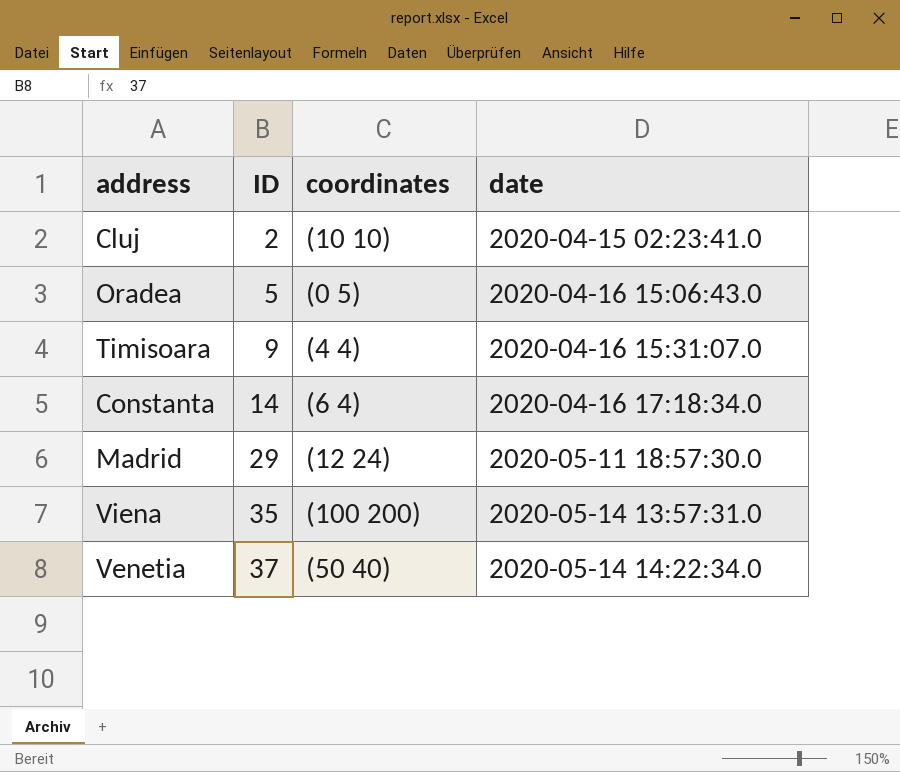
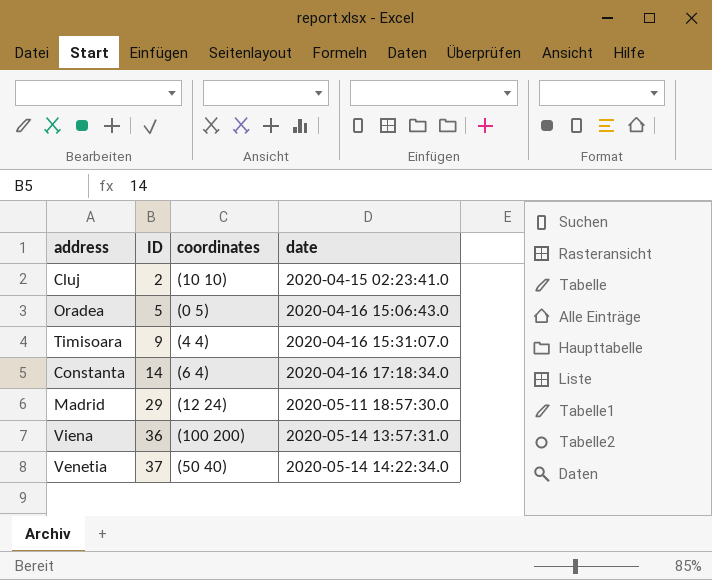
Viena | ID: 35 -> 36

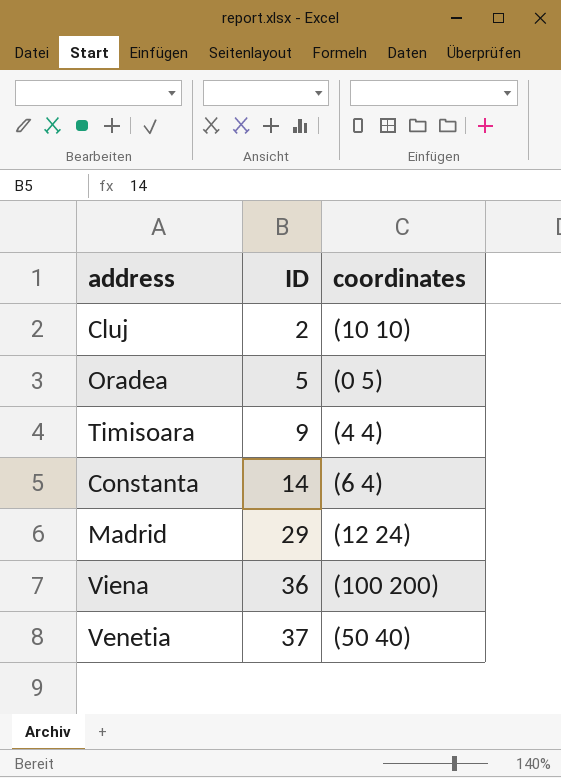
column date | position: 4 -> none

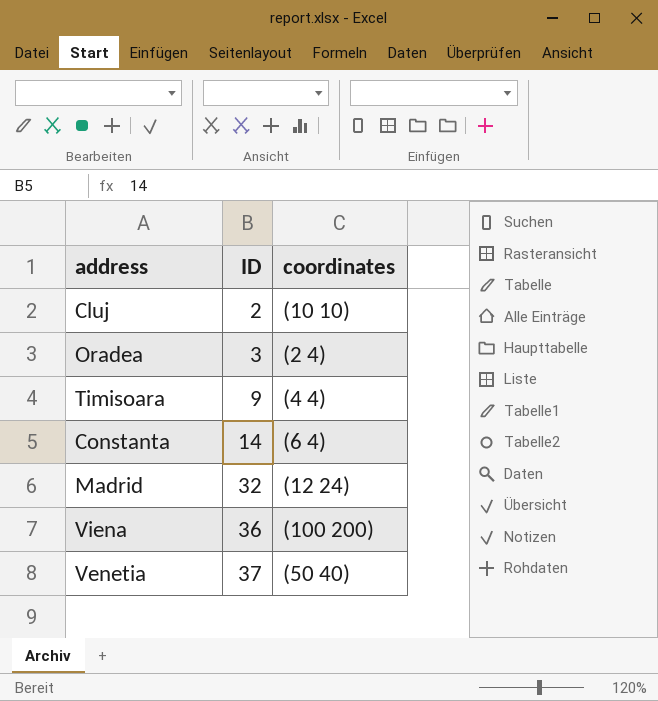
Oradea | ID: 5 -> 3
Oradea | coordinates: (0 5) -> (2 4)
Madrid | ID: 29 -> 32

